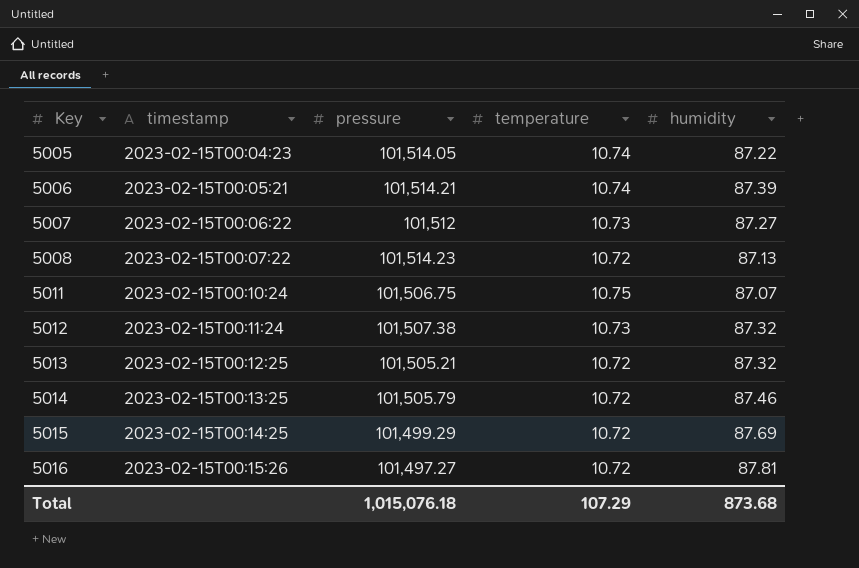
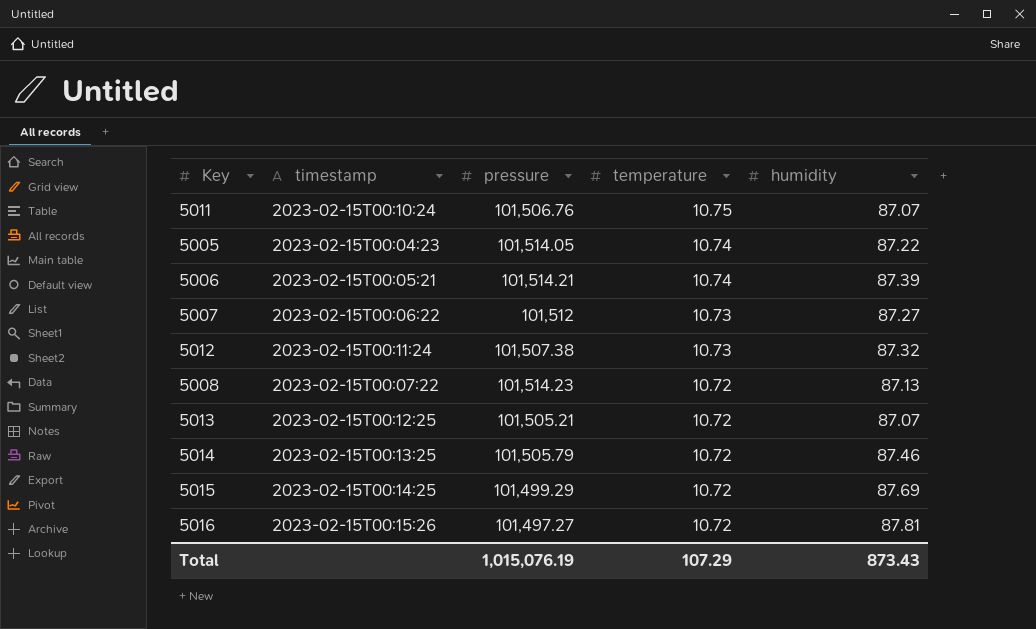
row order: Key ascending -> temperature descending
5011 | pressure: 101,506.75 -> 101,506.76
5013 | humidity: 87.32 -> 87.07
Total | pressure: 1,015,076.18 -> 1,015,076.19
Total | humidity: 873.68 -> 873.43

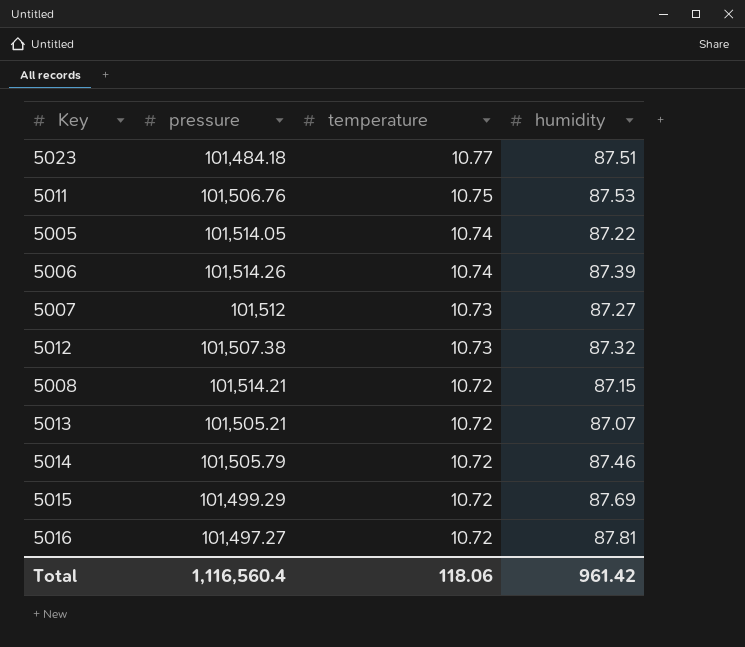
column timestamp | position: 2 -> none
row 5023: none -> 101,484.18 | 10.77 | 87.51
5011 | humidity: 87.07 -> 87.53
5006 | pressure: 101,514.21 -> 101,514.26
5008 | pressure: 101,514.23 -> 101,514.21
5008 | humidity: 87.13 -> 87.15
Total | pressure: 1,015,076.19 -> 1,116,560.4
Total | temperature: 107.29 -> 118.06
Total | humidity: 873.43 -> 961.42

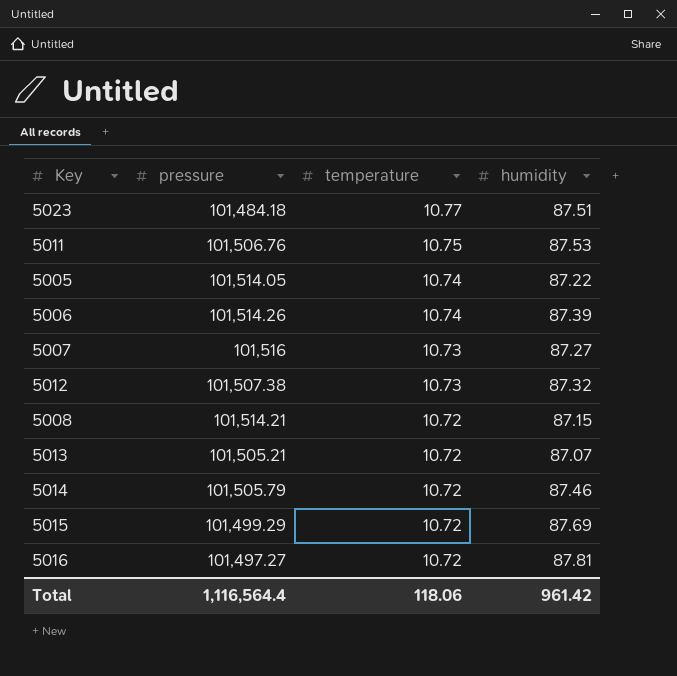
5007 | pressure: 101,512 -> 101,516
Total | pressure: 1,116,560.4 -> 1,116,564.4

